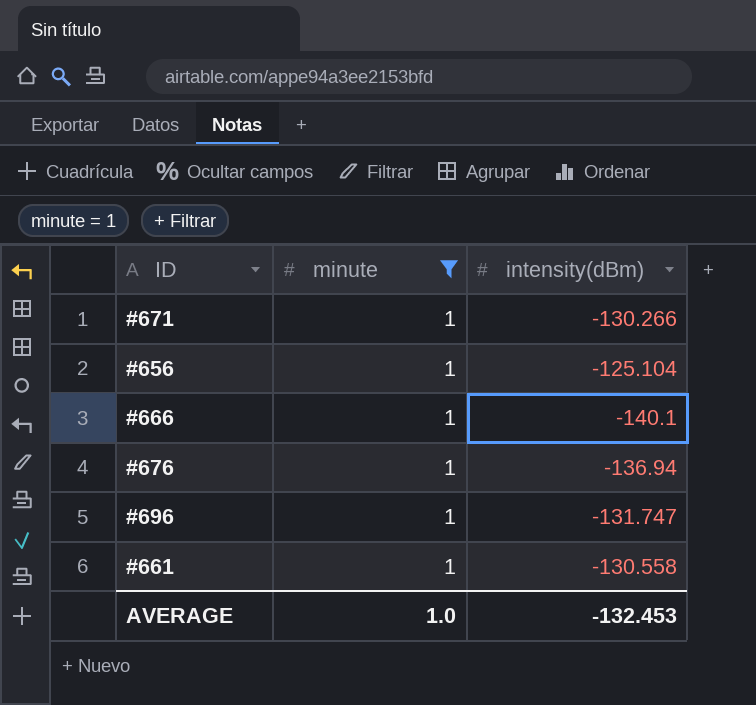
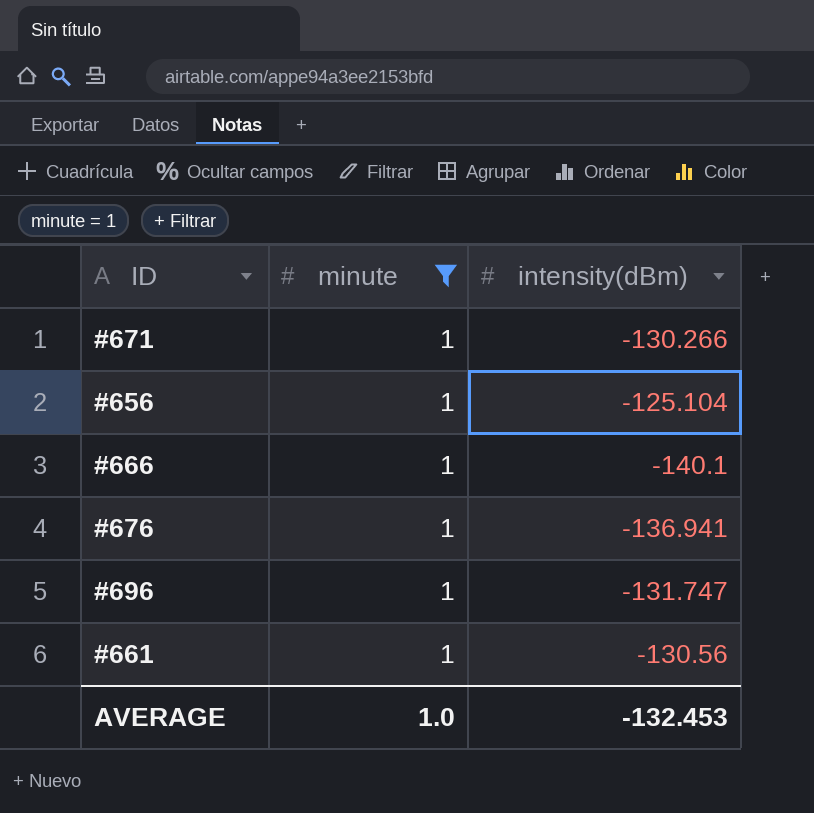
#676 | intensity(dBm): -136.94 -> -136.941
#661 | intensity(dBm): -130.558 -> -130.56

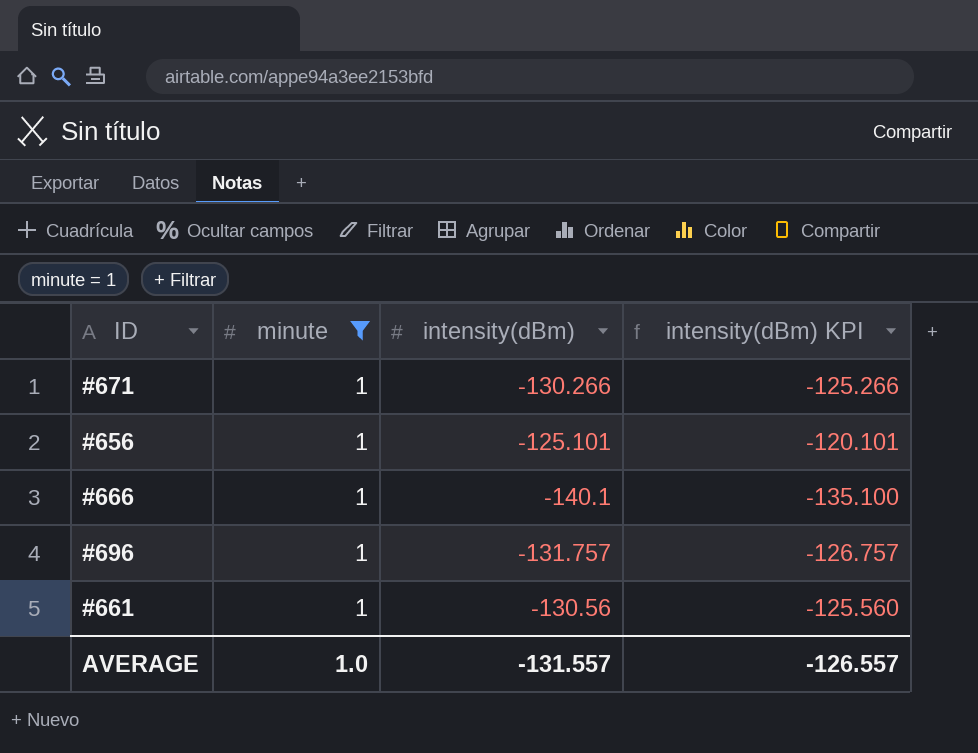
column intensity(dBm) KPI | formula: none -> [intensity(dBm)] + 5
row #676: 1 | -136.941 -> none
#656 | intensity(dBm): -125.104 -> -125.101
#696 | intensity(dBm): -131.747 -> -131.757
AVERAGE | intensity(dBm): -132.453 -> -131.557

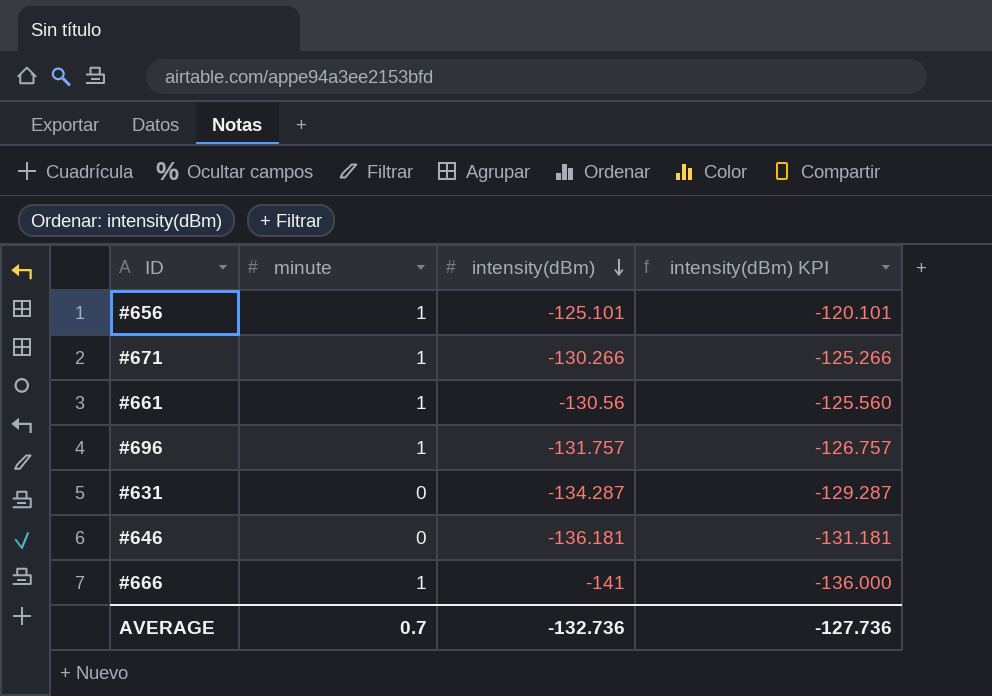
filter: minute = 1 -> none
row order: none -> intensity(dBm) descending
#666 | intensity(dBm): -140.1 -> -141
#666 | intensity(dBm) KPI: -135.100 -> -136.000
AVERAGE | minute: 1.0 -> 0.7
AVERAGE | intensity(dBm): -131.557 -> -132.736
AVERAGE | intensity(dBm) KPI: -126.557 -> -127.736

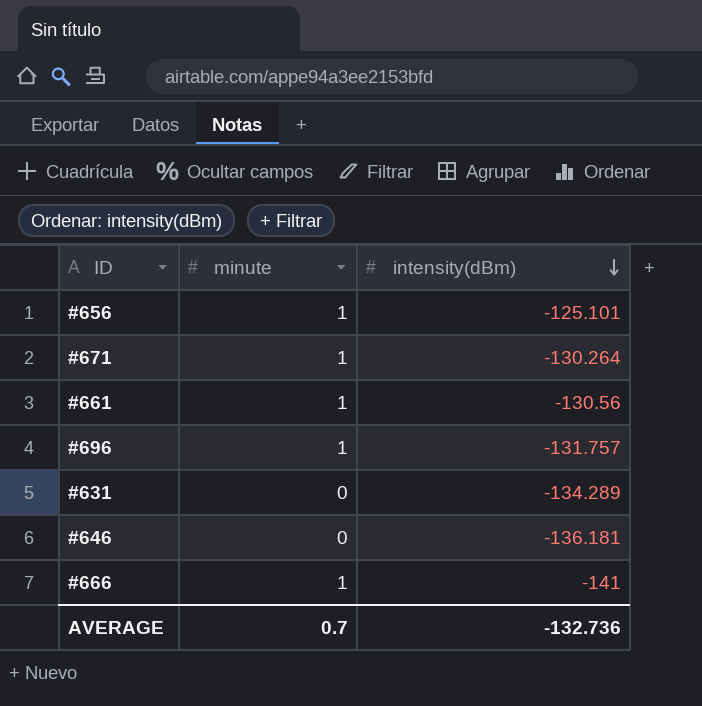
column intensity(dBm) KPI | formula: [intensity(dBm)] + 5 -> none
#671 | intensity(dBm): -130.266 -> -130.264
#631 | intensity(dBm): -134.287 -> -134.289

